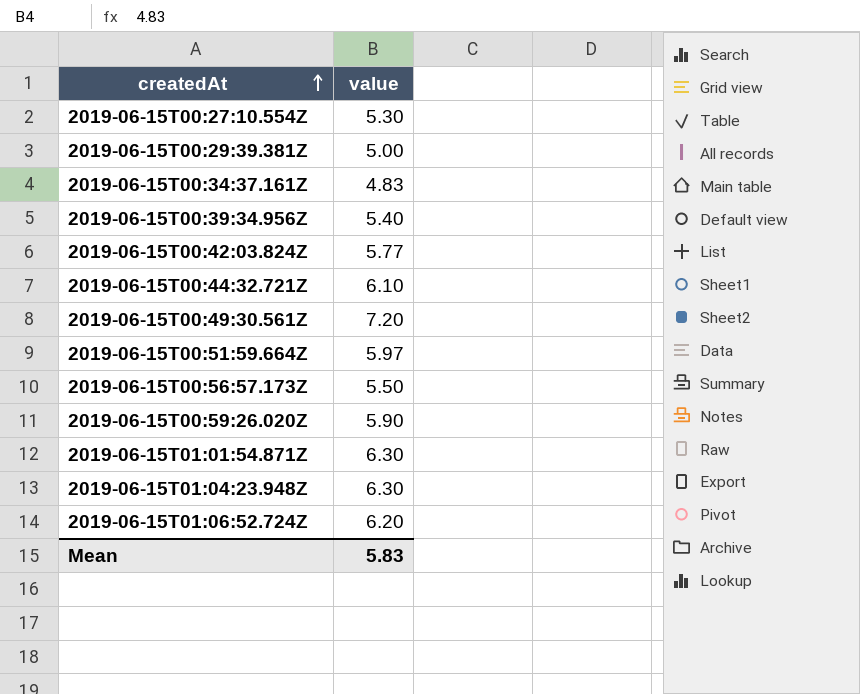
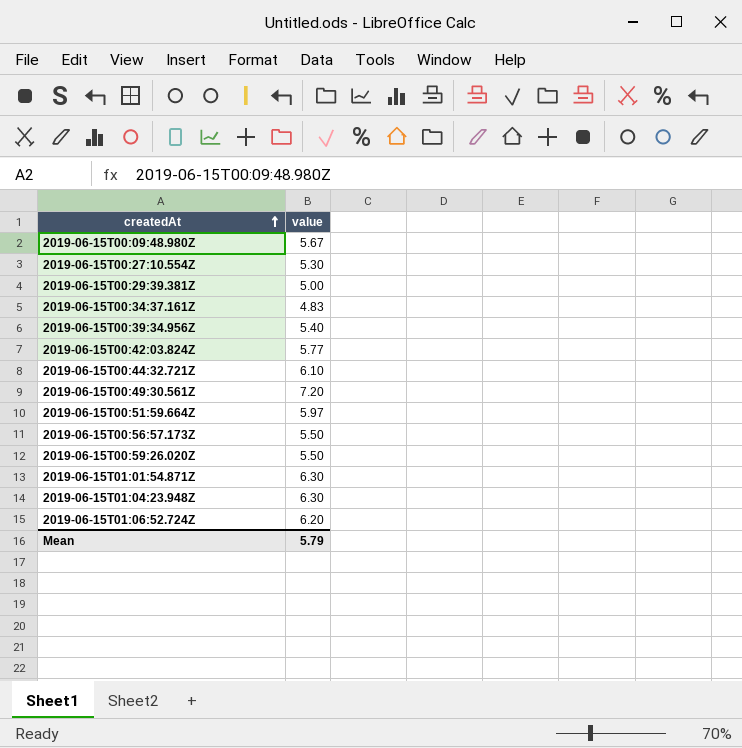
row 2019-06-15T00:09:48.980Z: none -> 5.67
2019-06-15T00:59:26.020Z | value: 5.90 -> 5.50
Mean | value: 5.83 -> 5.79

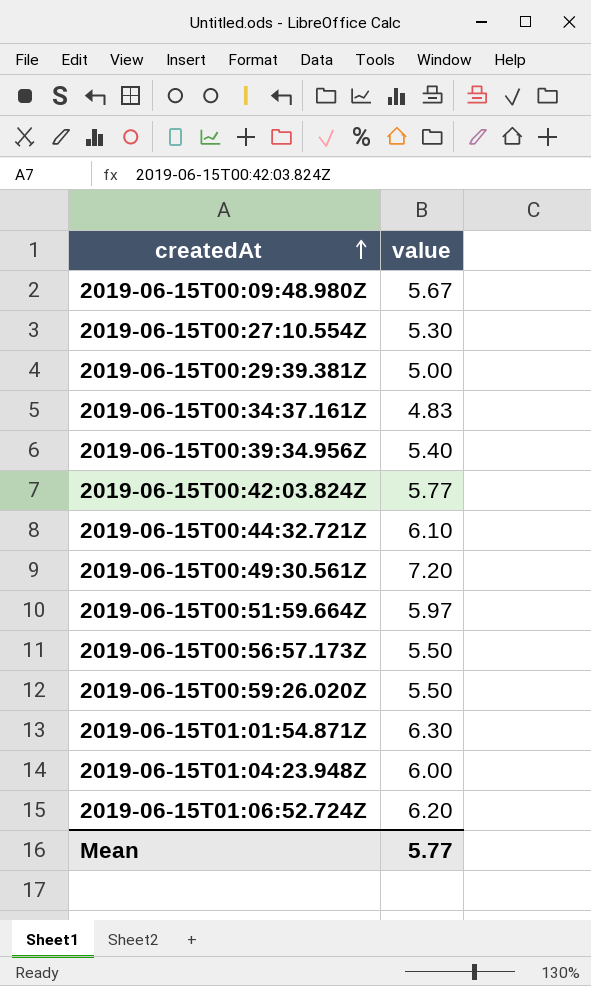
2019-06-15T01:04:23.948Z | value: 6.30 -> 6.00
Mean | value: 5.79 -> 5.77

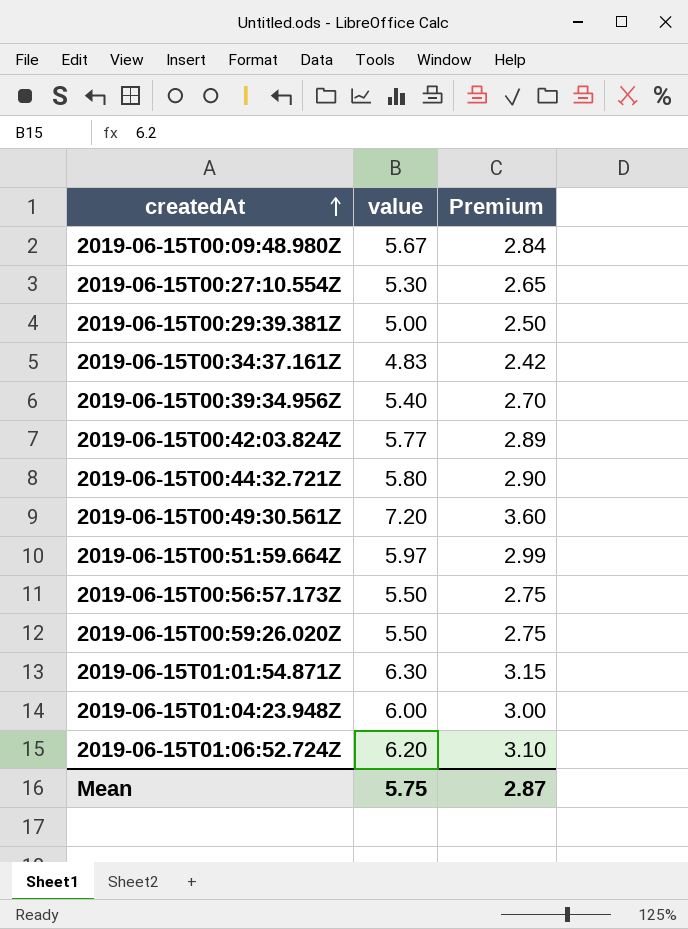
column Premium | formula: none -> [value] * 0.5
2019-06-15T00:44:32.721Z | value: 6.10 -> 5.80
Mean | value: 5.77 -> 5.75

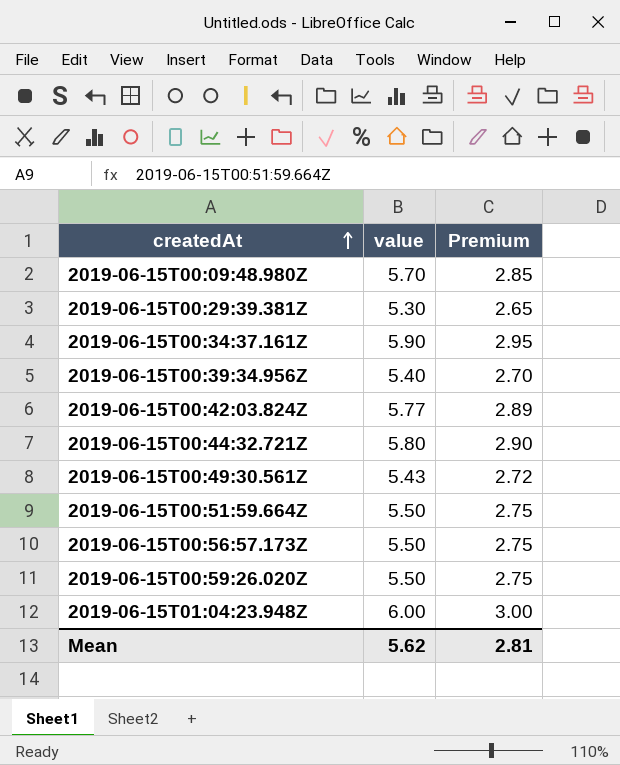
row 2019-06-15T00:27:10.554Z: 5.30 | 2.65 -> none
row 2019-06-15T01:01:54.871Z: 6.30 | 3.15 -> none
row 2019-06-15T01:06:52.724Z: 6.20 | 3.10 -> none
2019-06-15T00:09:48.980Z | value: 5.67 -> 5.70
2019-06-15T00:09:48.980Z | Premium: 2.84 -> 2.85
2019-06-15T00:29:39.381Z | value: 5.00 -> 5.30
2019-06-15T00:29:39.381Z | Premium: 2.50 -> 2.65
2019-06-15T00:34:37.161Z | value: 4.83 -> 5.90
2019-06-15T00:34:37.161Z | Premium: 2.42 -> 2.95
2019-06-15T00:49:30.561Z | value: 7.20 -> 5.43
2019-06-15T00:49:30.561Z | Premium: 3.60 -> 2.72
2019-06-15T00:51:59.664Z | value: 5.97 -> 5.50
2019-06-15T00:51:59.664Z | Premium: 2.99 -> 2.75
Mean | value: 5.75 -> 5.62
Mean | Premium: 2.87 -> 2.81

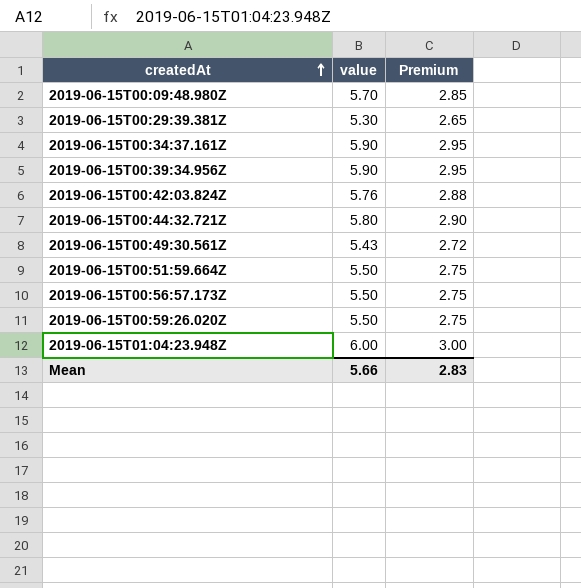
2019-06-15T00:39:34.956Z | value: 5.40 -> 5.90
2019-06-15T00:39:34.956Z | Premium: 2.70 -> 2.95
2019-06-15T00:42:03.824Z | value: 5.77 -> 5.76
2019-06-15T00:42:03.824Z | Premium: 2.89 -> 2.88
Mean | value: 5.62 -> 5.66
Mean | Premium: 2.81 -> 2.83

